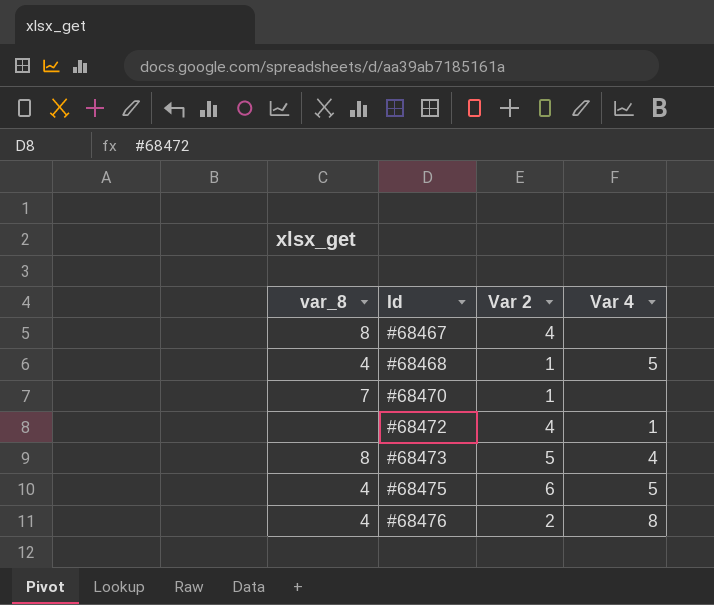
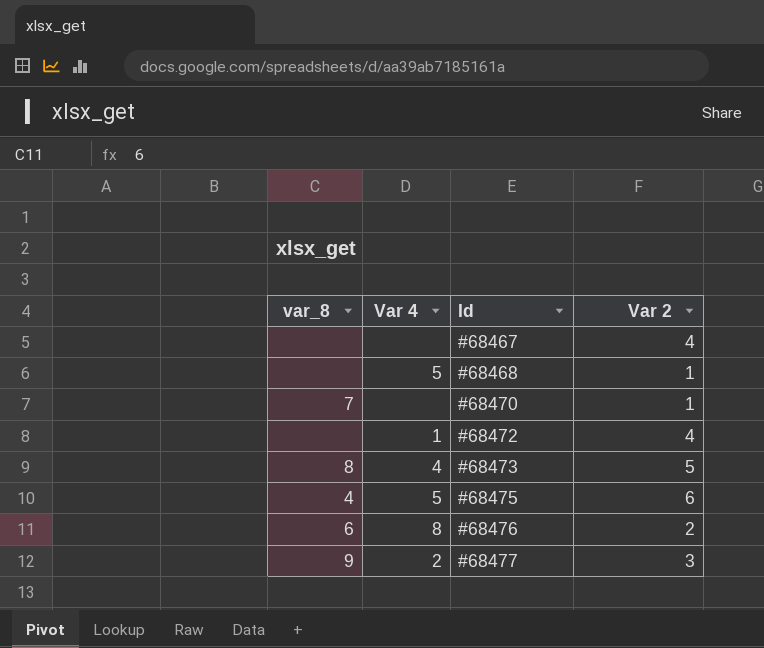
column Var 4 | position: 4 -> 2
#68467 | var_8: 8 -> none
#68468 | var_8: 4 -> none
#68476 | var_8: 4 -> 6
row #68477: none -> 9 | 2 | 3

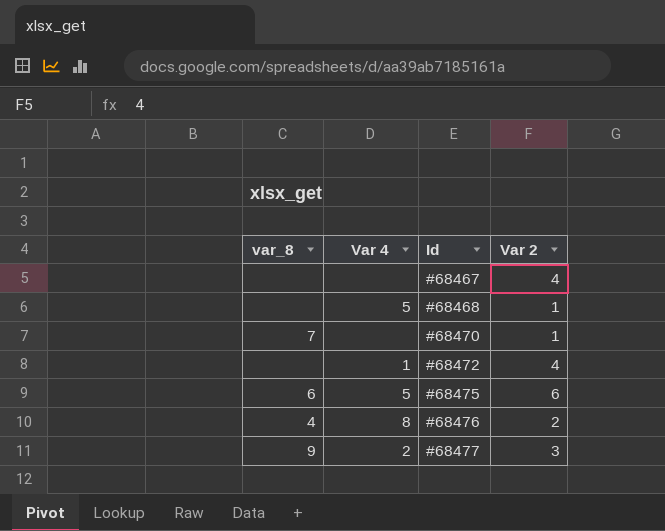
row #68473: 8 | 4 | 5 -> none
#68475 | var_8: 4 -> 6
#68476 | var_8: 6 -> 4

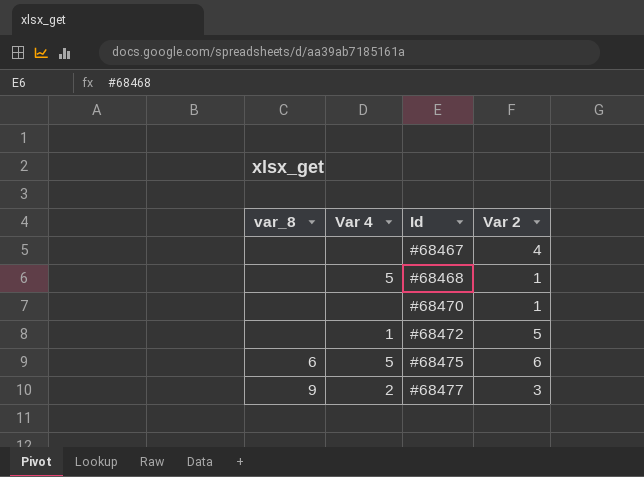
row #68476: 4 | 8 | 2 -> none
#68470 | var_8: 7 -> none
#68472 | Var 2: 4 -> 5

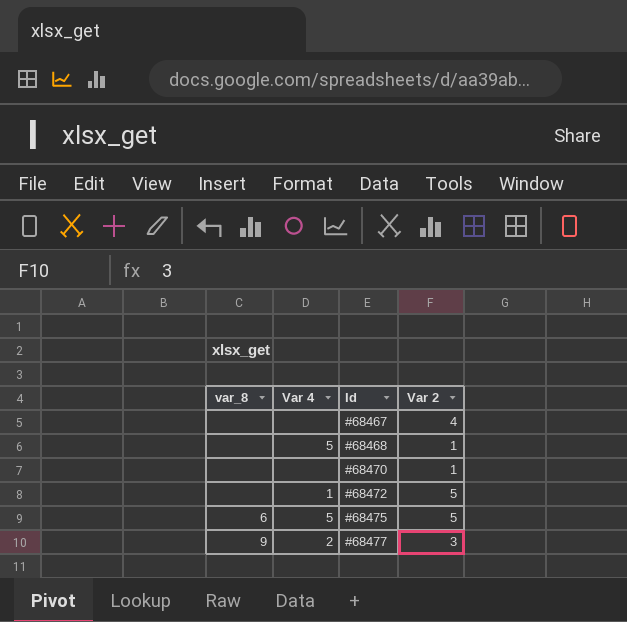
#68475 | Var 2: 6 -> 5

